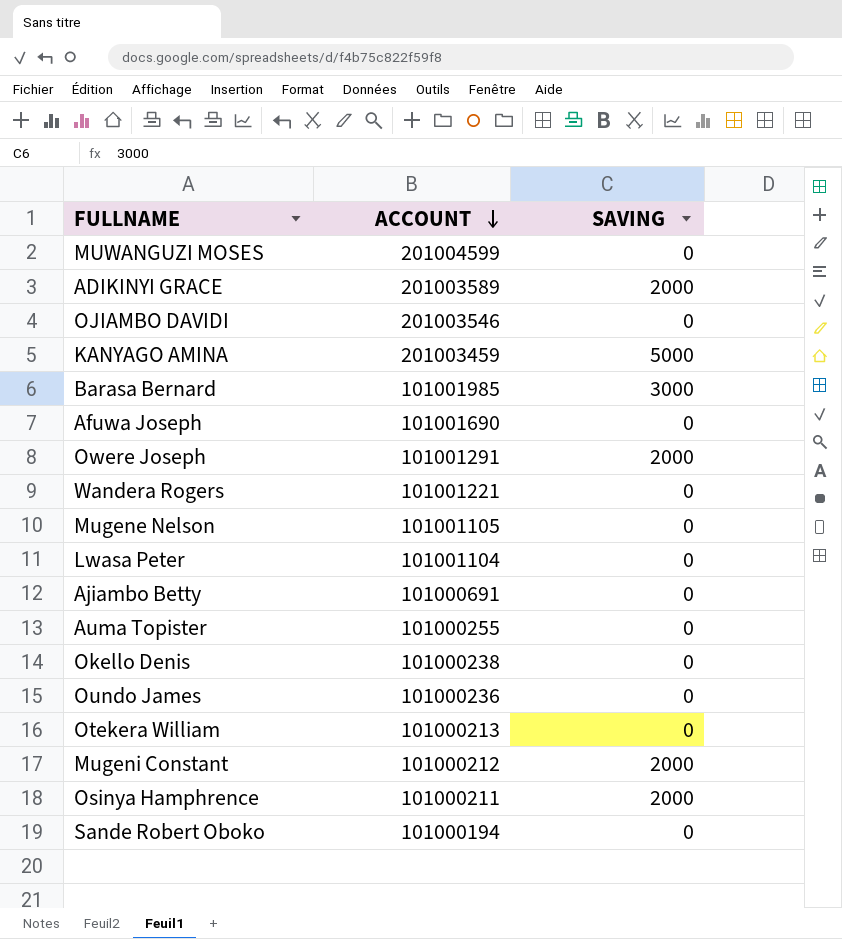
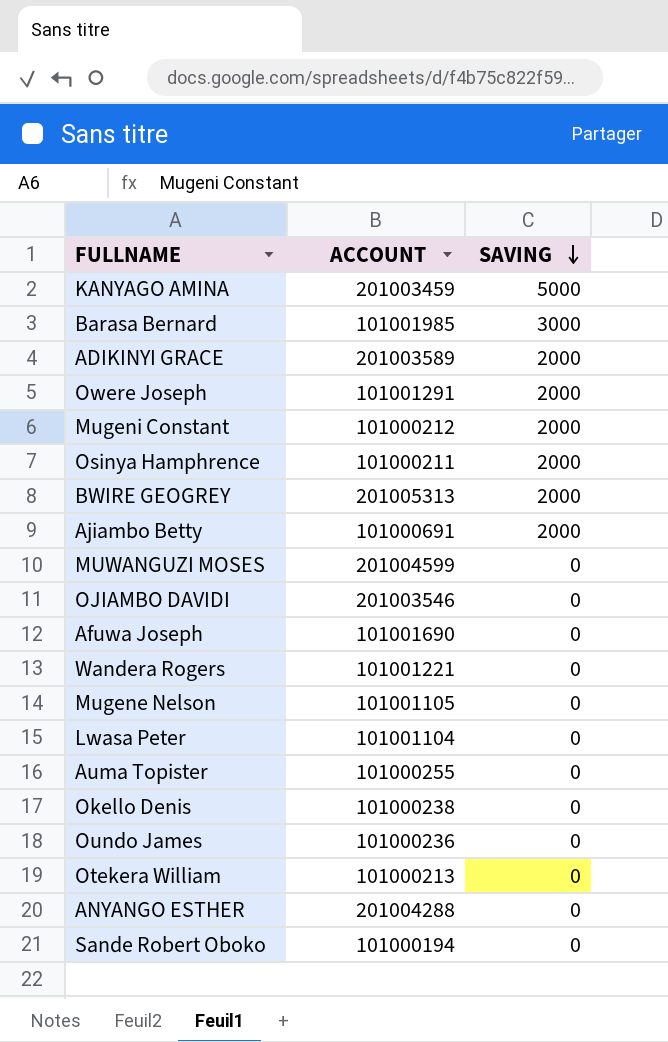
row order: ACCOUNT descending -> SAVING descending
row BWIRE GEOGREY: none -> 201005313 | 2000
Ajiambo Betty | SAVING: 0 -> 2000
row ANYANGO ESTHER: none -> 201004288 | 0

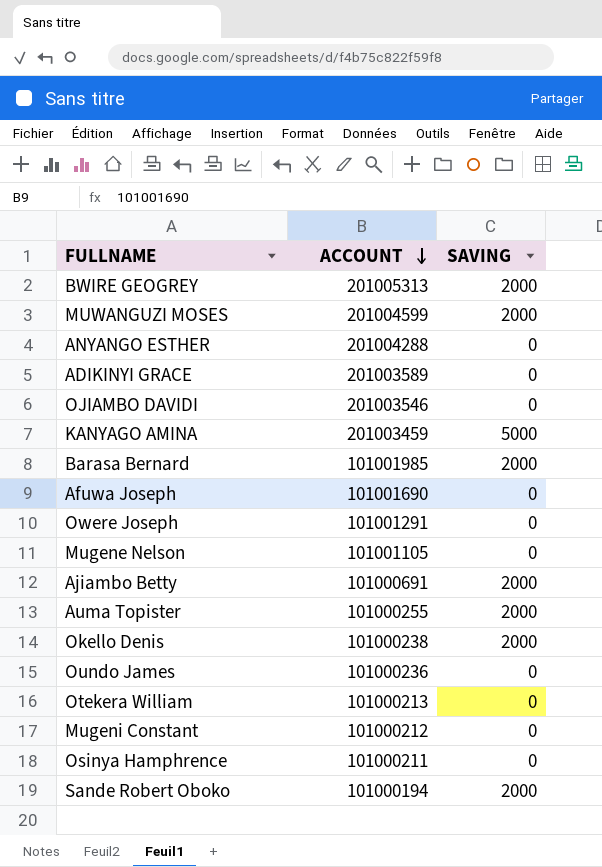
row order: SAVING descending -> ACCOUNT descending
row Wandera Rogers: 101001221 | 0 -> none
row Lwasa Peter: 101001104 | 0 -> none
MUWANGUZI MOSES | SAVING: 0 -> 2000
ADIKINYI GRACE | SAVING: 2000 -> 0
Barasa Bernard | SAVING: 3000 -> 2000
Owere Joseph | SAVING: 2000 -> 0
Auma Topister | SAVING: 0 -> 2000
Okello Denis | SAVING: 0 -> 2000
Mugeni Constant | SAVING: 2000 -> 0
Osinya Hamphrence | SAVING: 2000 -> 0
Sande Robert Oboko | SAVING: 0 -> 2000

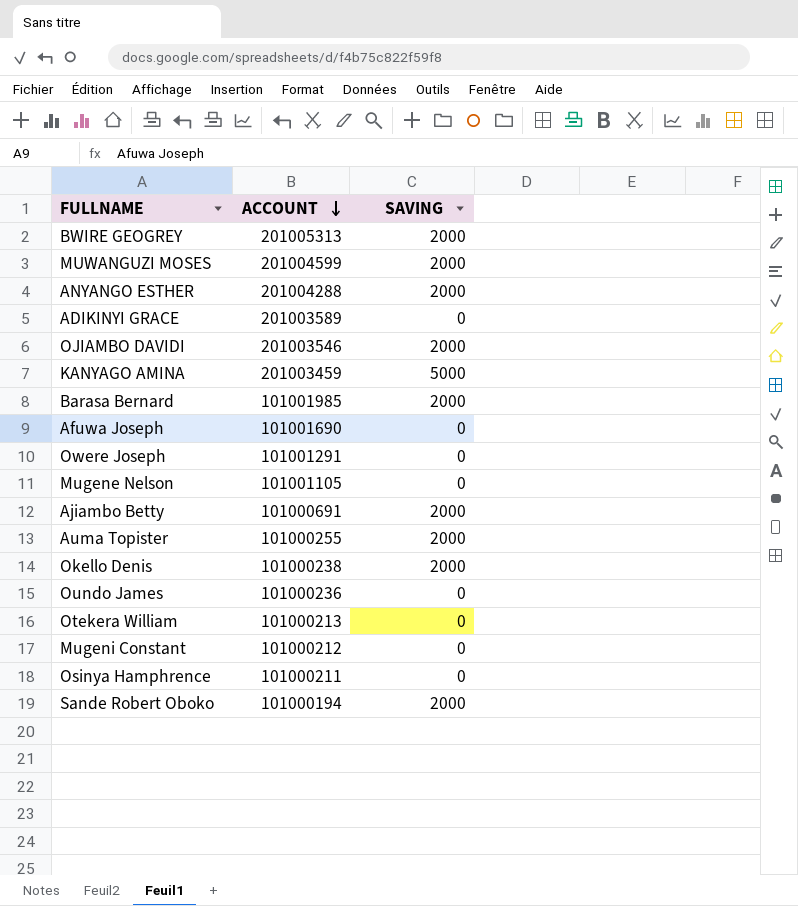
ANYANGO ESTHER | SAVING: 0 -> 2000
OJIAMBO DAVIDI | SAVING: 0 -> 2000

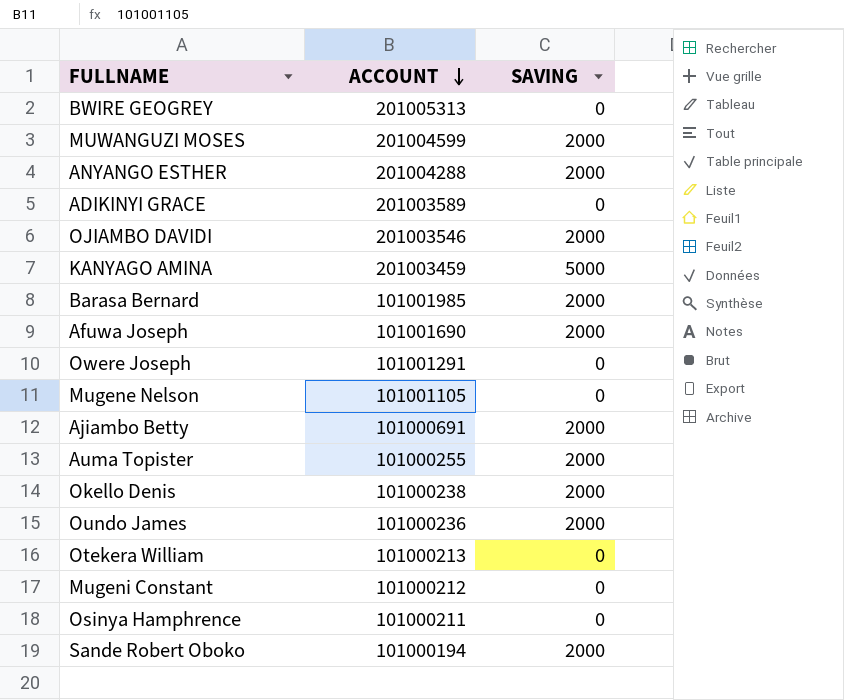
BWIRE GEOGREY | SAVING: 2000 -> 0
Afuwa Joseph | SAVING: 0 -> 2000
Oundo James | SAVING: 0 -> 2000

